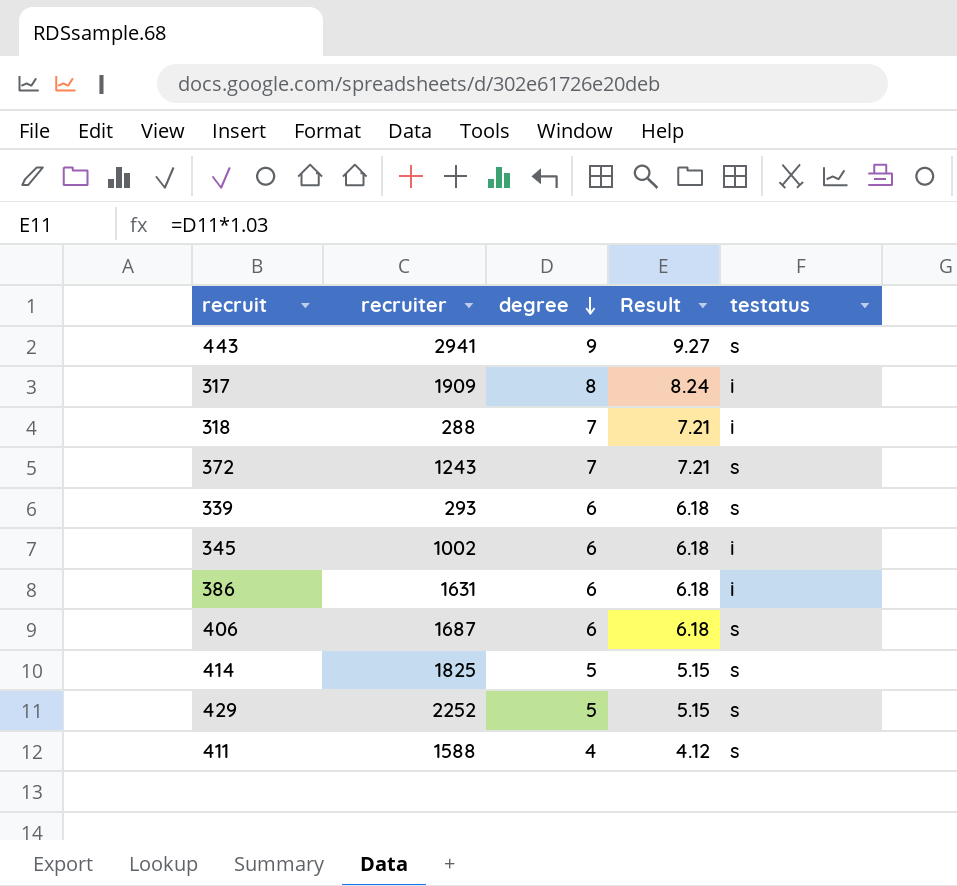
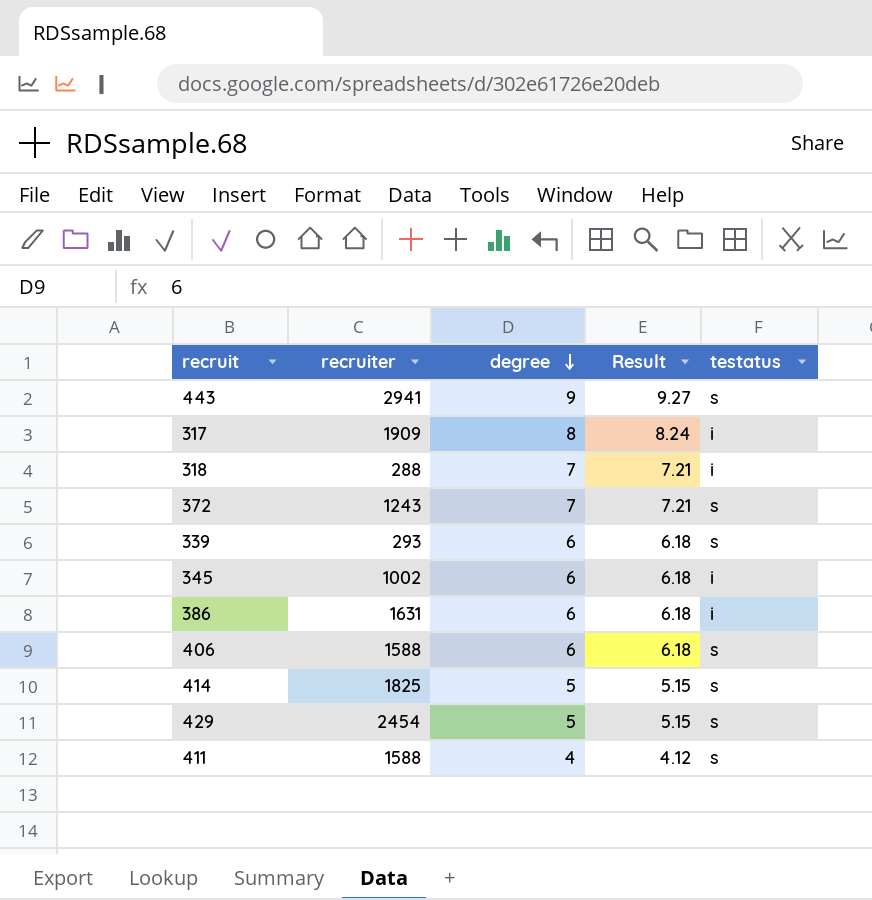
406 | recruiter: 1687 -> 1588
429 | recruiter: 2252 -> 2454

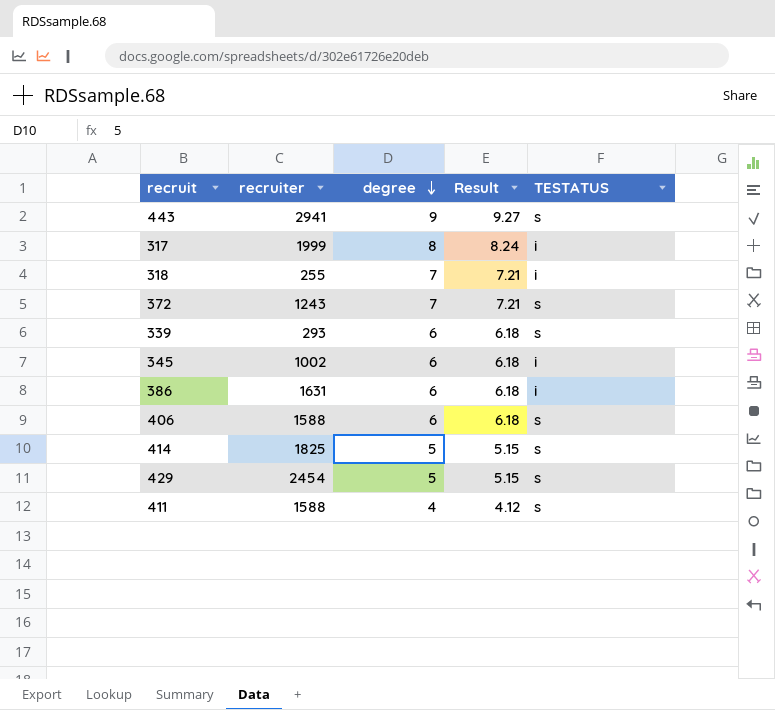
column name: testatus -> TESTATUS
317 | recruiter: 1909 -> 1999
318 | recruiter: 288 -> 255

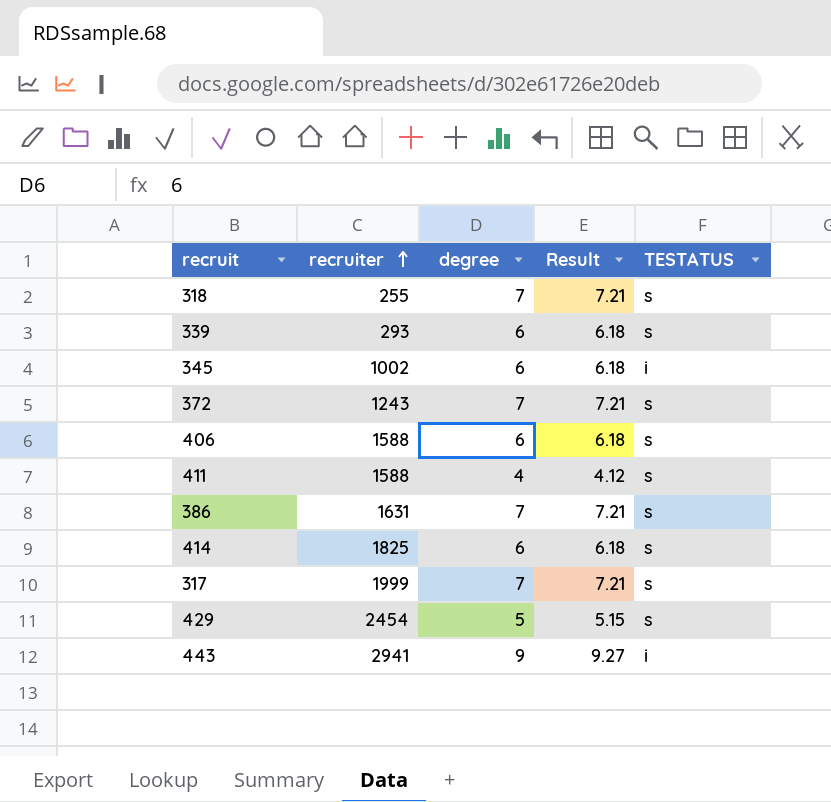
row order: degree descending -> recruiter ascending
318 | TESTATUS: i -> s
386 | degree: 6 -> 7
386 | Result: 6.18 -> 7.21
386 | TESTATUS: i -> s
414 | degree: 5 -> 6
414 | Result: 5.15 -> 6.18
317 | degree: 8 -> 7
317 | Result: 8.24 -> 7.21
317 | TESTATUS: i -> s
443 | TESTATUS: s -> i

